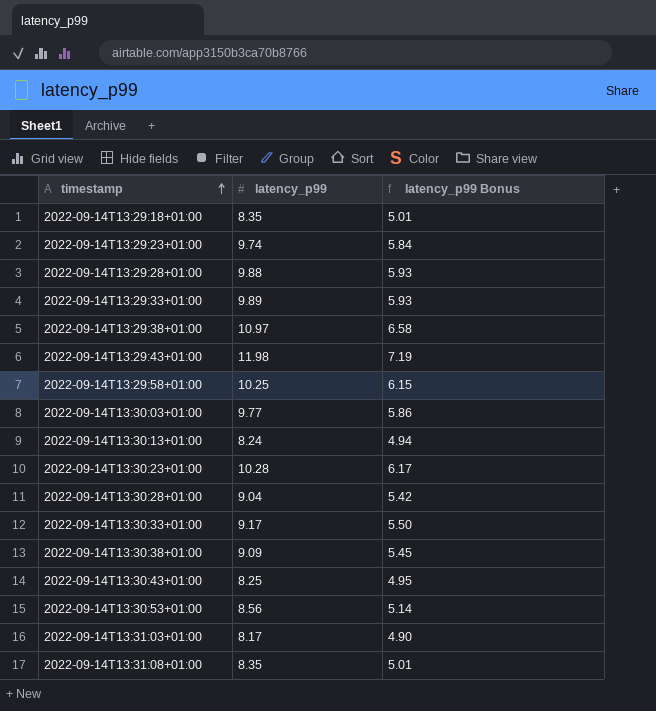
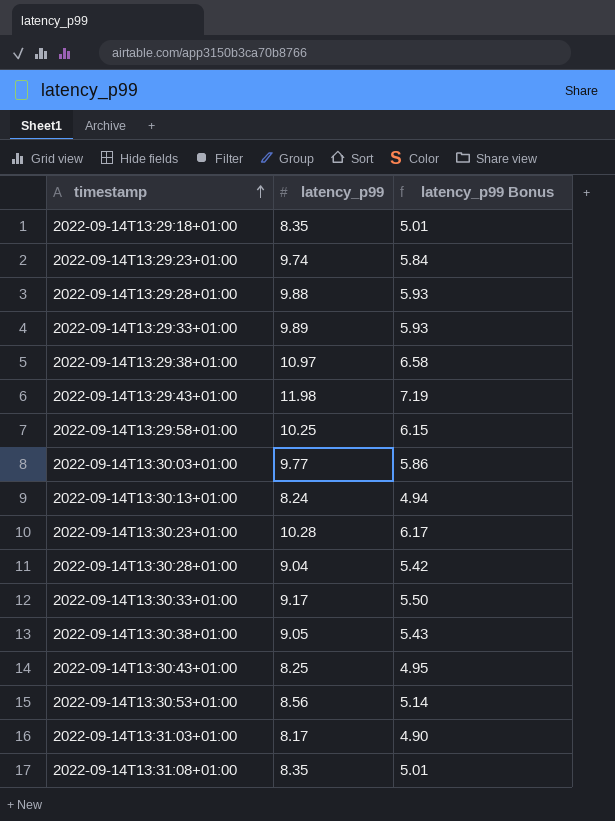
2022-09-14T13:30:38+01:00 | latency_p99: 9.09 -> 9.05
2022-09-14T13:30:38+01:00 | latency_p99 Bonus: 5.45 -> 5.43

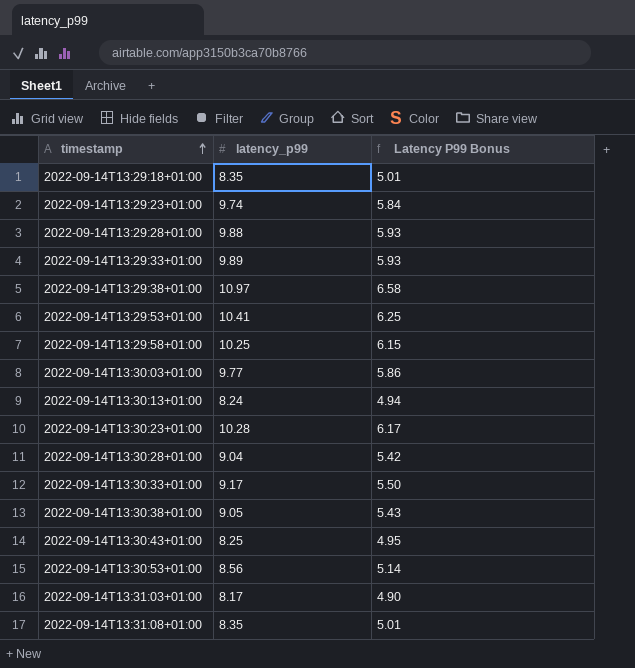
column name: latency_p99 Bonus -> Latency P99 Bonus
row 2022-09-14T13:29:43+01:00: 11.98 | 7.19 -> none
row 2022-09-14T13:29:53+01:00: none -> 10.41 | 6.25

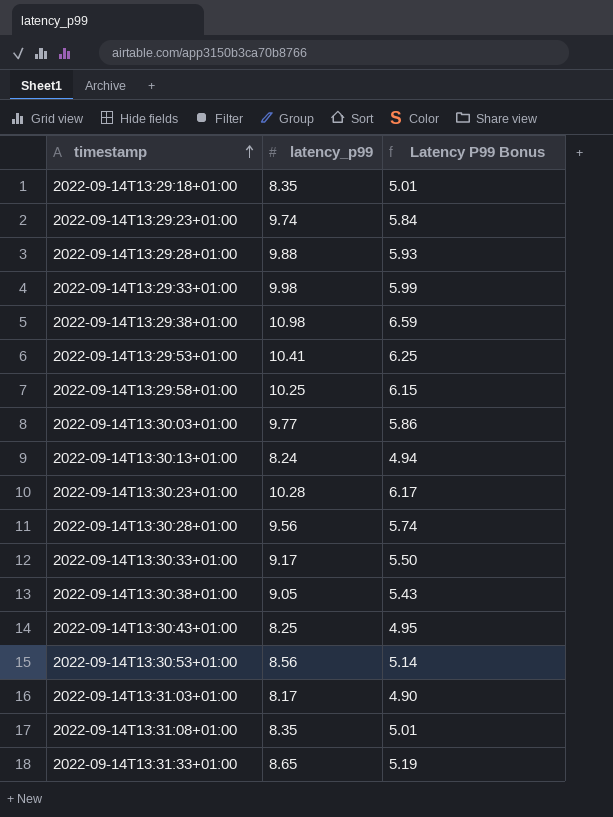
2022-09-14T13:29:33+01:00 | latency_p99: 9.89 -> 9.98
2022-09-14T13:29:33+01:00 | Latency P99 Bonus: 5.93 -> 5.99
2022-09-14T13:29:38+01:00 | latency_p99: 10.97 -> 10.98
2022-09-14T13:29:38+01:00 | Latency P99 Bonus: 6.58 -> 6.59
2022-09-14T13:30:28+01:00 | latency_p99: 9.04 -> 9.56
2022-09-14T13:30:28+01:00 | Latency P99 Bonus: 5.42 -> 5.74
row 2022-09-14T13:31:33+01:00: none -> 8.65 | 5.19

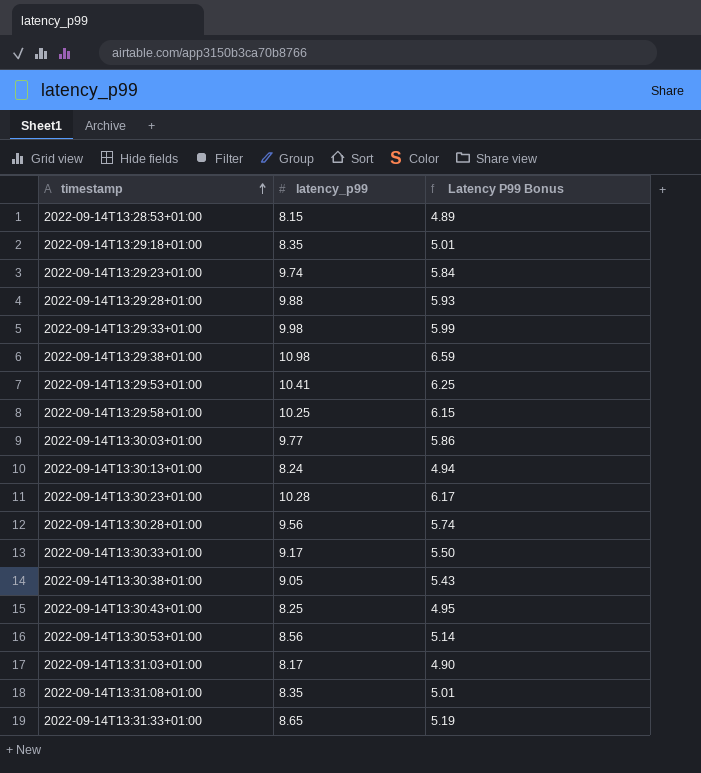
row 2022-09-14T13:28:53+01:00: none -> 8.15 | 4.89

